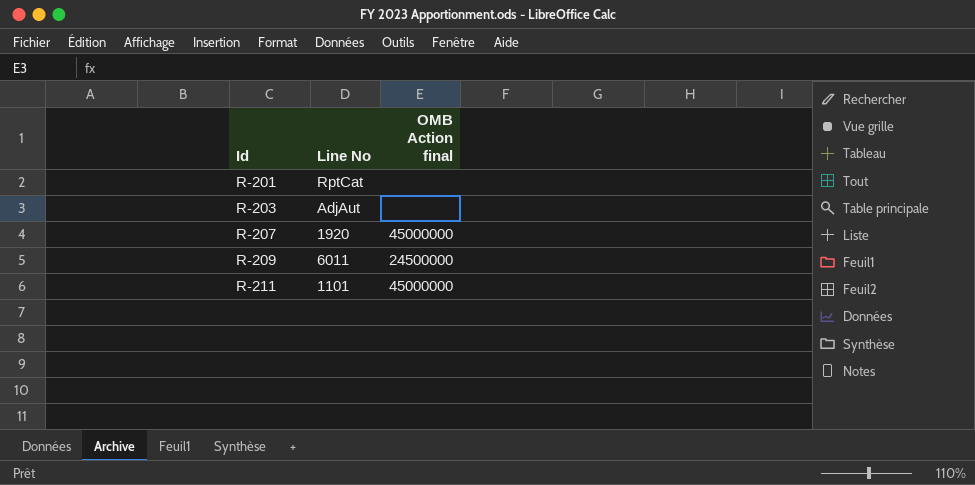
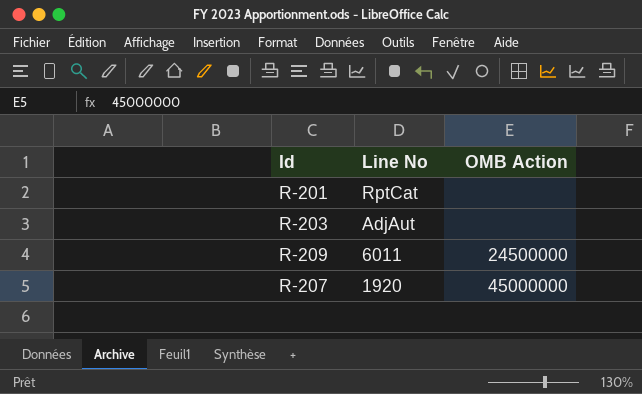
row order: Id ascending -> Line No descending
column name: OMB Action final -> OMB Action
row R-211: 1101 | 45000000 -> none

